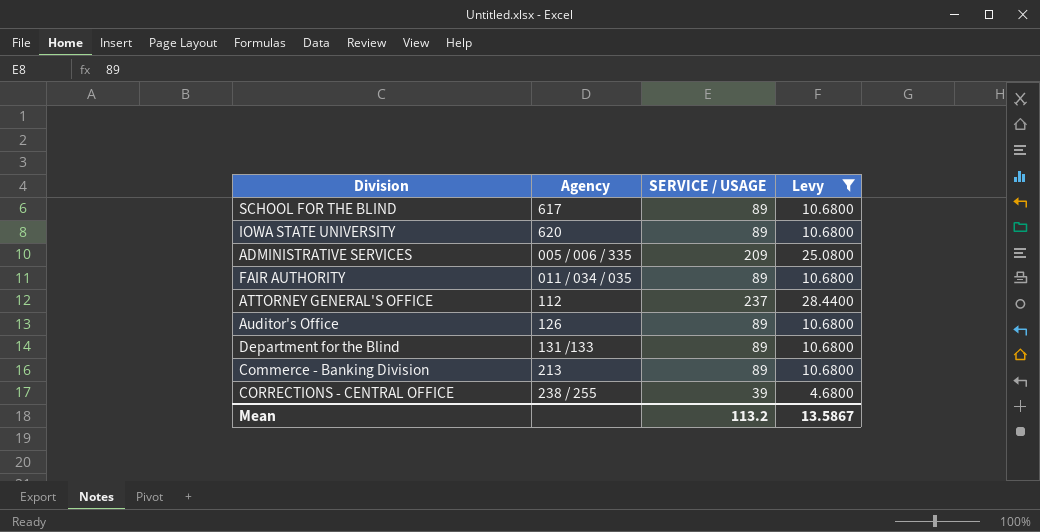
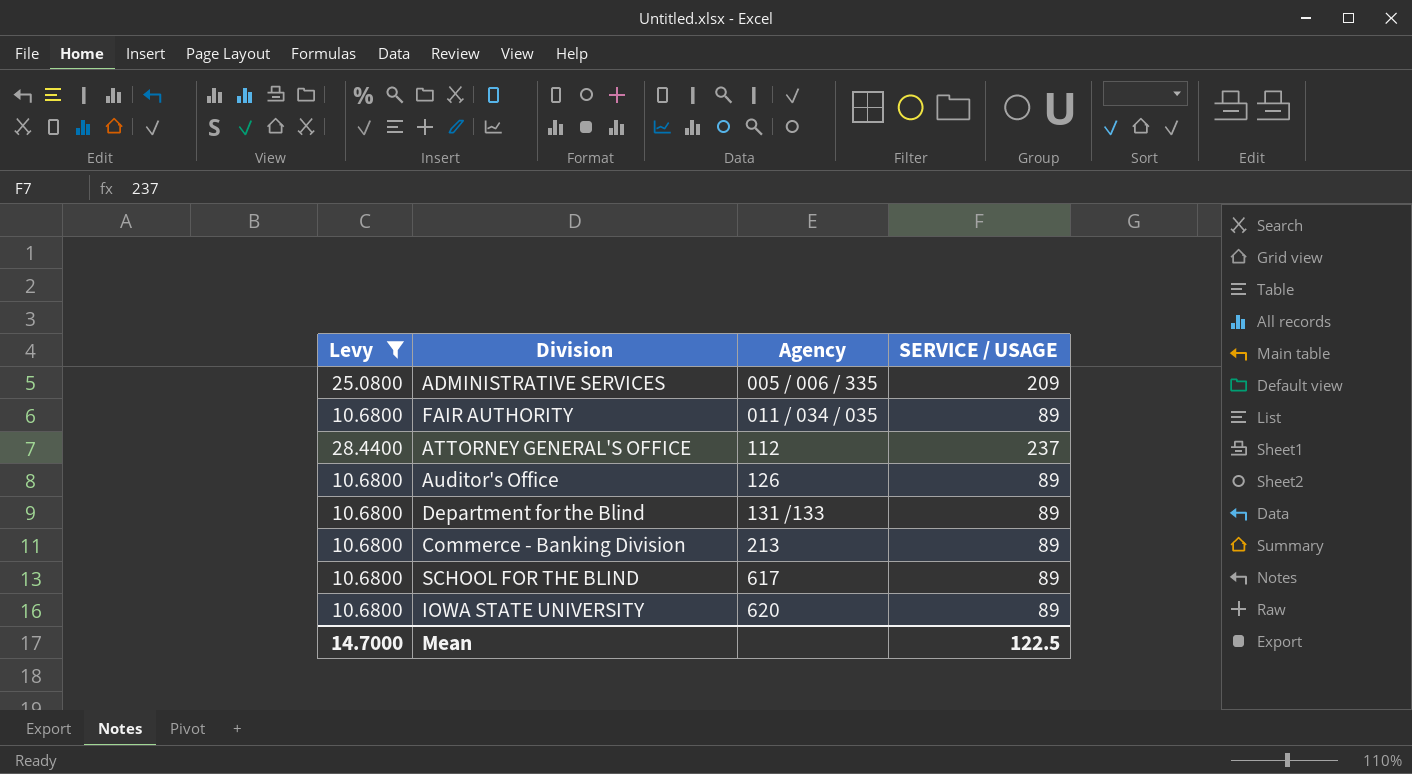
row order: none -> Agency ascending
column Levy | position: 4 -> 1
row CORRECTIONS - CENTRAL OFFICE: 238 / 255 | 39 | 4.6800 -> none
Mean | Levy: 13.5867 -> 14.7000
Mean | SERVICE / USAGE: 113.2 -> 122.5

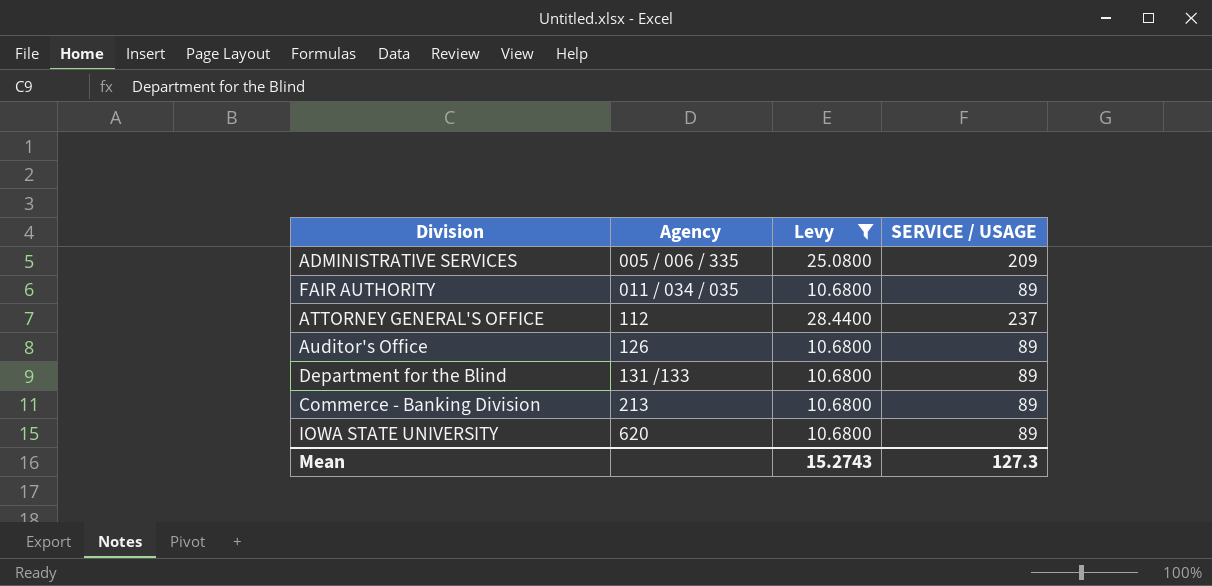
column Levy | position: 1 -> 3
row SCHOOL FOR THE BLIND: 10.6800 | 617 | 89 -> none
Mean | Levy: 14.7000 -> 15.2743
Mean | SERVICE / USAGE: 122.5 -> 127.3

